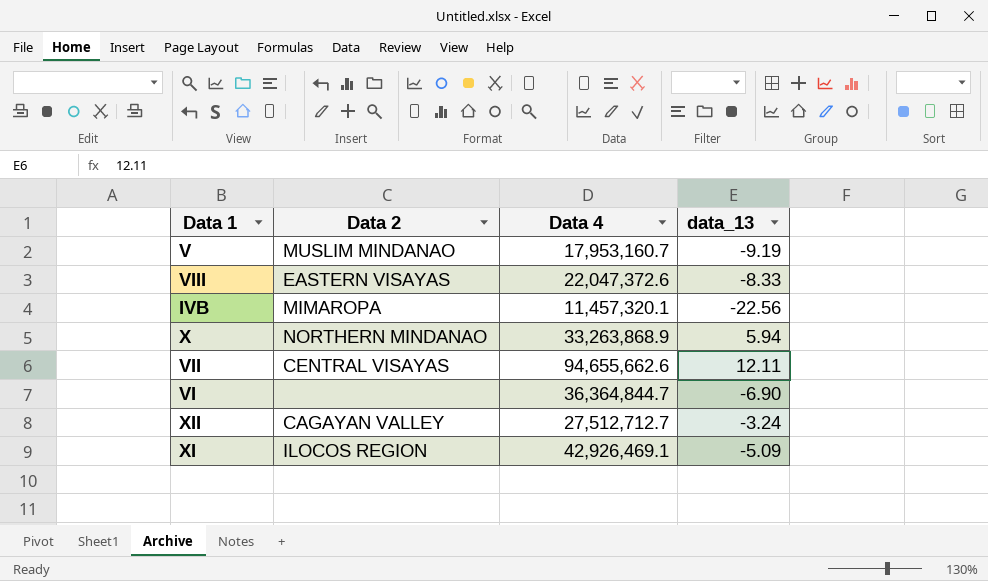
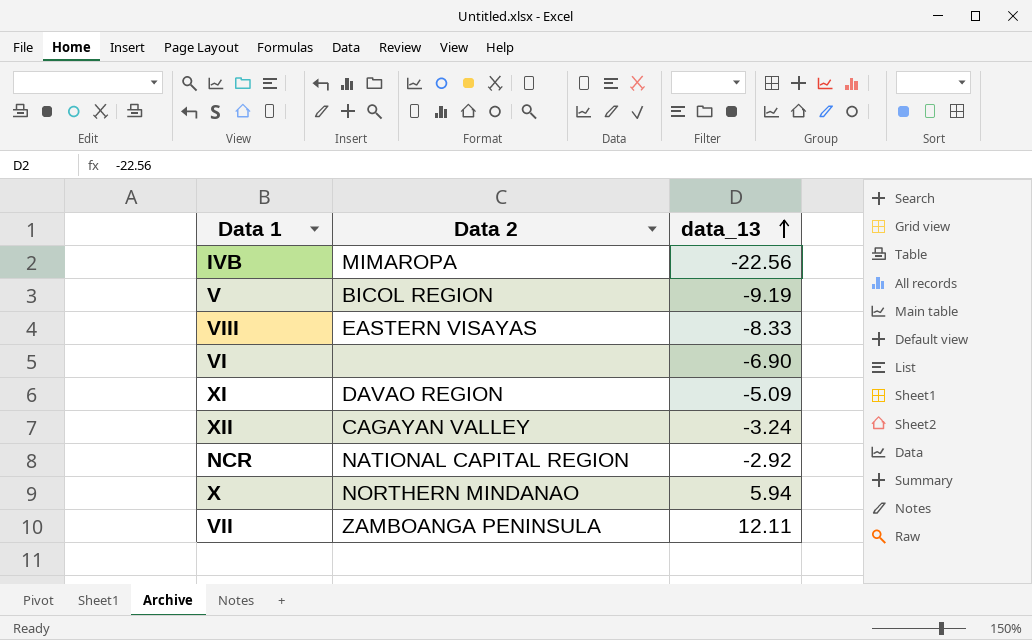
row order: none -> data_13 ascending
column Data 4 | position: 3 -> none
V | Data 2: MUSLIM MINDANAO -> BICOL REGION
XI | Data 2: ILOCOS REGION -> DAVAO REGION
row NCR: none -> NATIONAL CAPITAL REGION | -2.92
VII | Data 2: CENTRAL VISAYAS -> ZAMBOANGA PENINSULA

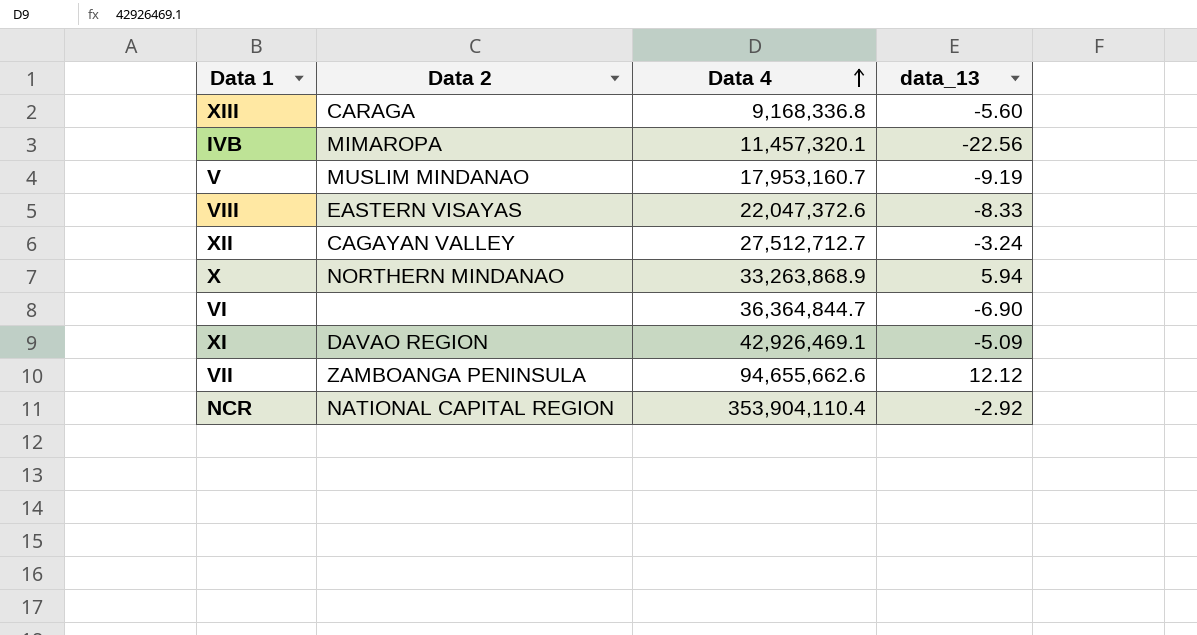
row order: data_13 ascending -> Data 4 ascending
column Data 4 | position: none -> 3
row XIII: none -> CARAGA | 9,168,336.8 | -5.60
V | Data 2: BICOL REGION -> MUSLIM MINDANAO
VII | data_13: 12.11 -> 12.12

